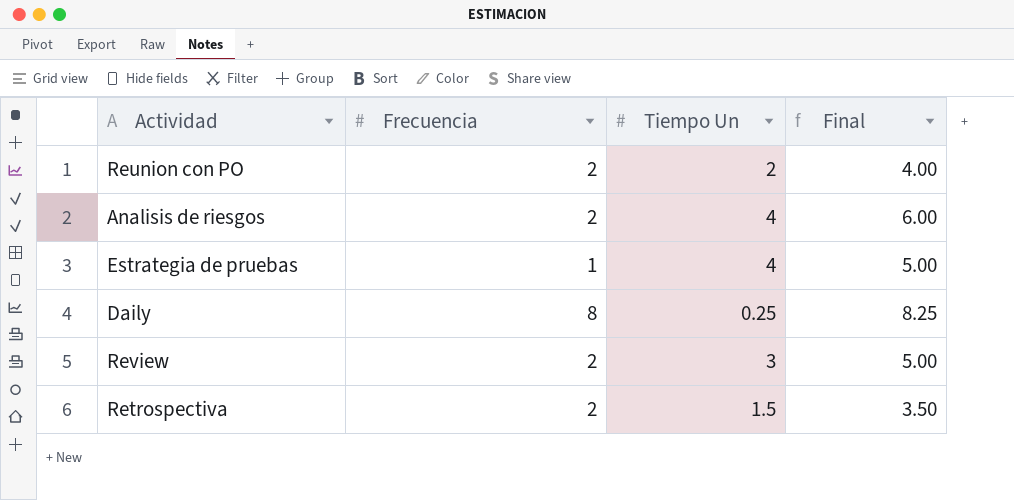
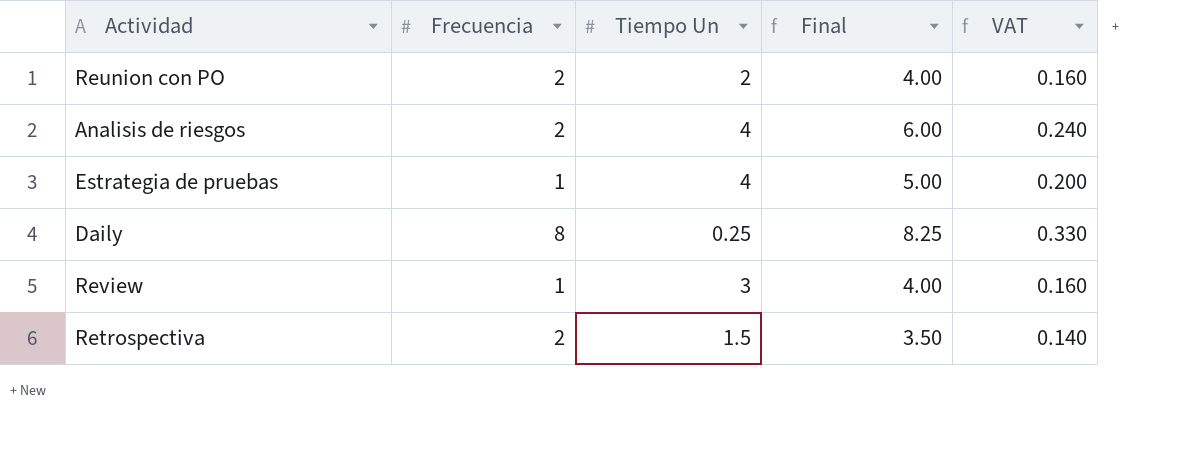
column VAT | formula: none -> [Final] * 0.04
Review | Frecuencia: 2 -> 1
Review | Final: 5.00 -> 4.00

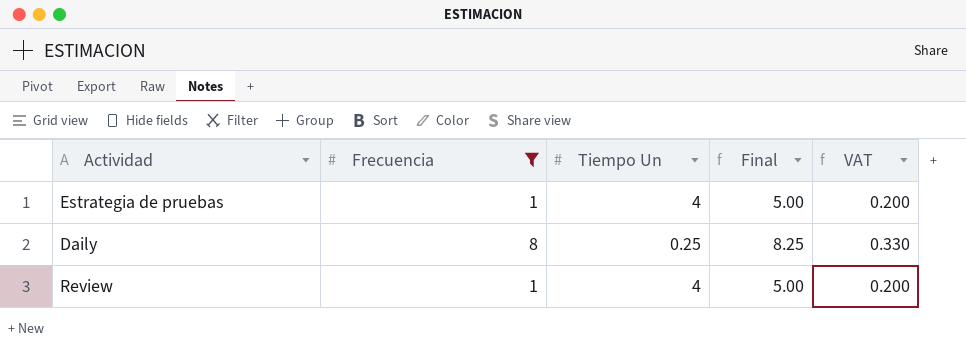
filter: none -> Frecuencia != 2
Review | Tiempo Un: 3 -> 4
Review | Final: 4.00 -> 5.00
Review | VAT: 0.160 -> 0.200

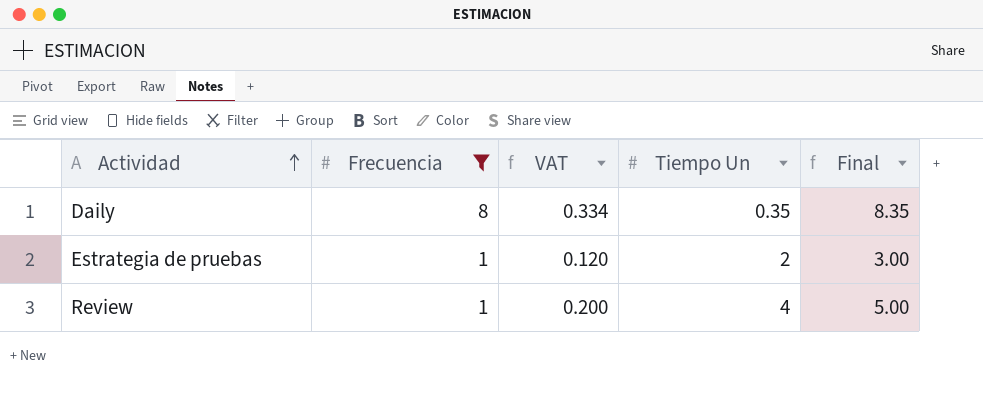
row order: none -> Actividad ascending
column VAT | position: 5 -> 3
Daily | VAT: 0.330 -> 0.334
Daily | Tiempo Un: 0.25 -> 0.35
Daily | Final: 8.25 -> 8.35
Estrategia de pruebas | VAT: 0.200 -> 0.120
Estrategia de pruebas | Tiempo Un: 4 -> 2
Estrategia de pruebas | Final: 5.00 -> 3.00

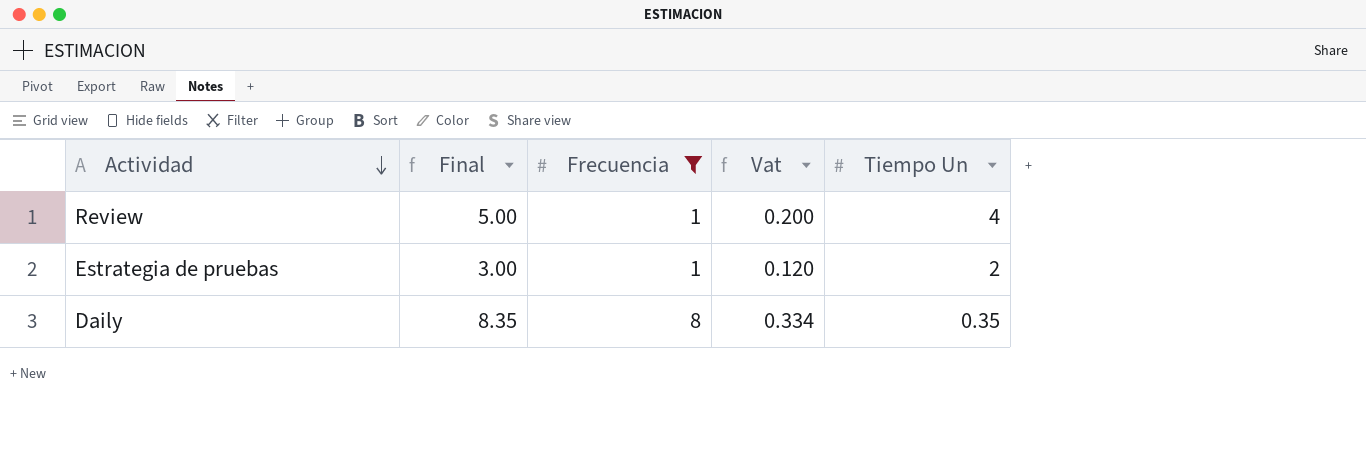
row order: Actividad ascending -> Actividad descending
column Final | position: 5 -> 2
column name: VAT -> Vat

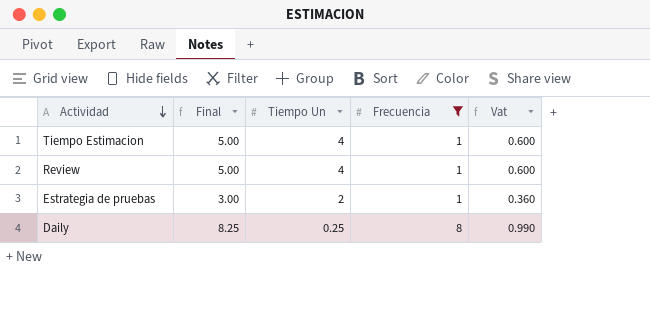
column Tiempo Un | position: 5 -> 3
column Vat | formula: [Final] * 0.04 -> [Final] * 0.12
row Tiempo Estimacion: none -> 5.00 | 4 | 1 | 0.600
Daily | Final: 8.35 -> 8.25
Daily | Tiempo Un: 0.35 -> 0.25

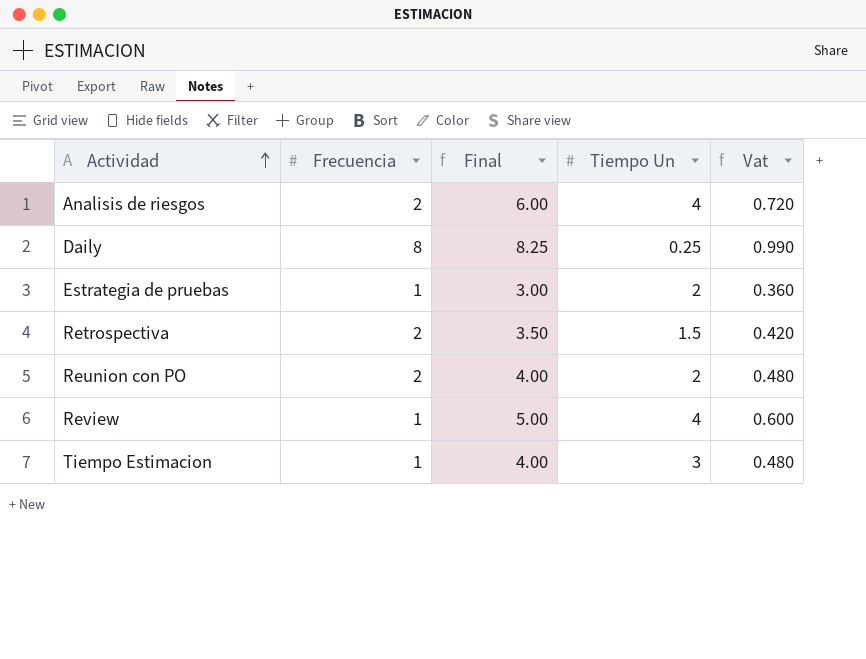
filter: Frecuencia != 2 -> none
row order: Actividad descending -> Actividad ascending
column Frecuencia | position: 4 -> 2
Tiempo Estimacion | Final: 5.00 -> 4.00
Tiempo Estimacion | Tiempo Un: 4 -> 3
Tiempo Estimacion | Vat: 0.600 -> 0.480

